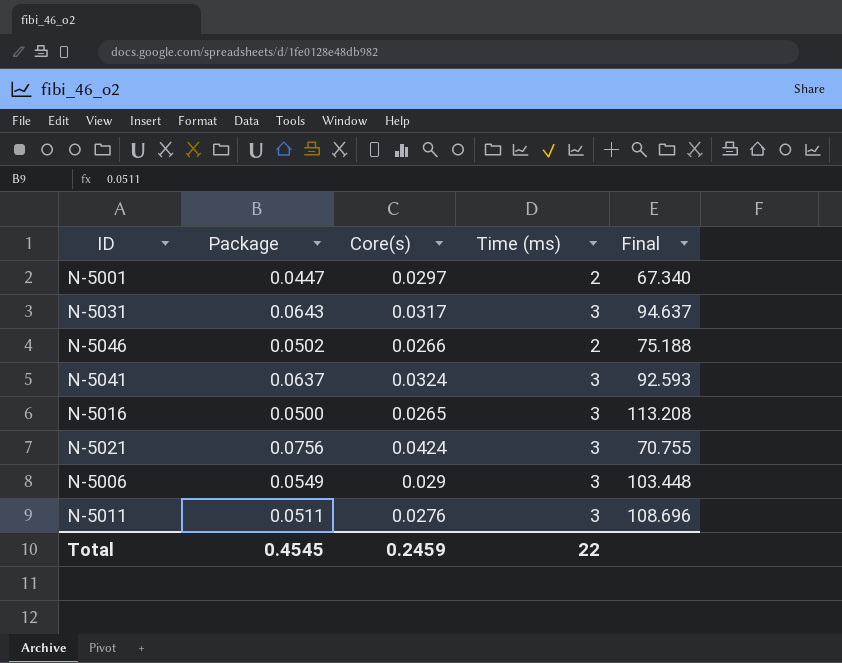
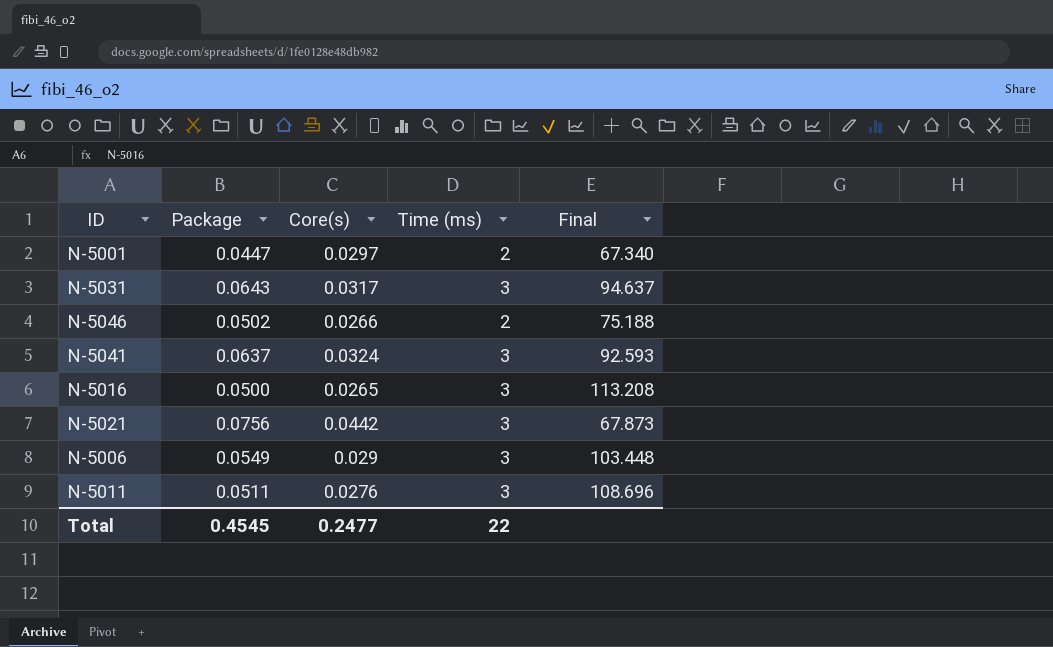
N-5021 | Core(s): 0.0424 -> 0.0442
N-5021 | Final: 70.755 -> 67.873
Total | Core(s): 0.2459 -> 0.2477

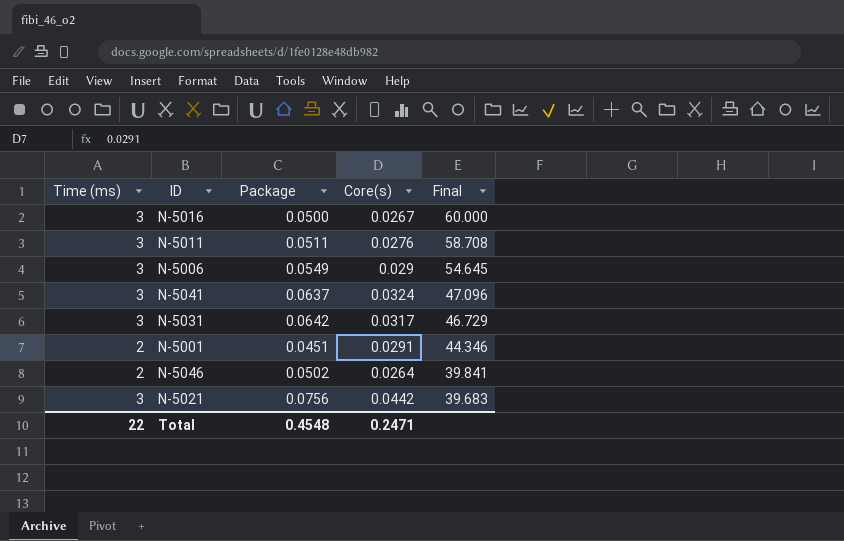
row order: none -> Final descending
column Time (ms) | position: 4 -> 1
column Final | formula: [Time (ms)] / [Core(s)] -> [Time (ms)] / [Package]
N-5016 | Core(s): 0.0265 -> 0.0267
N-5031 | Package: 0.0643 -> 0.0642
N-5001 | Package: 0.0447 -> 0.0451
N-5001 | Core(s): 0.0297 -> 0.0291
N-5046 | Core(s): 0.0266 -> 0.0264
Total | Package: 0.4545 -> 0.4548
Total | Core(s): 0.2477 -> 0.2471

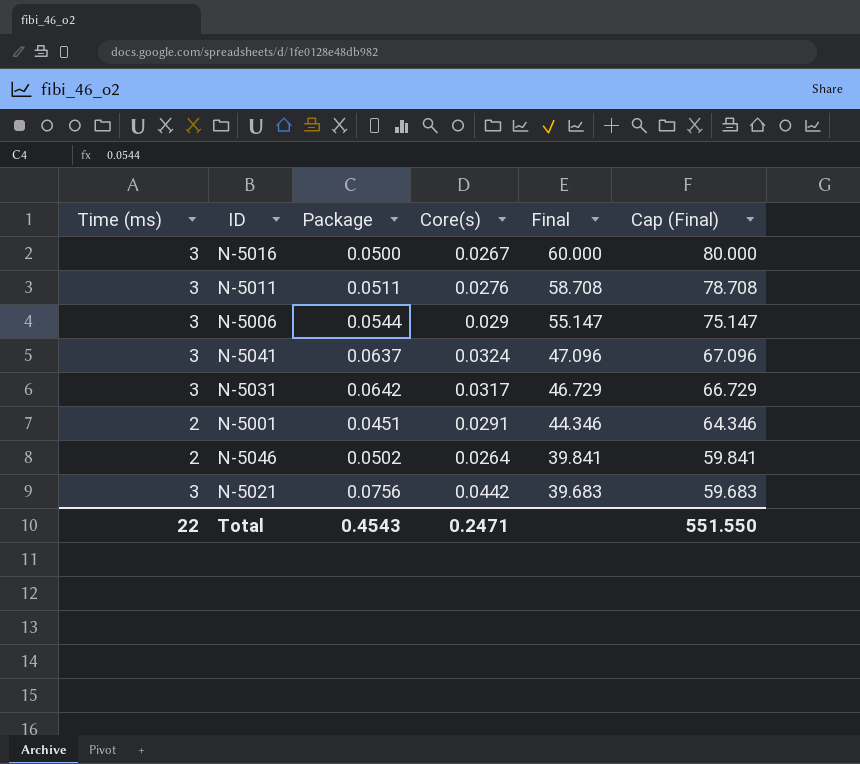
column Cap (Final) | formula: none -> [Final] + 20
N-5006 | Package: 0.0549 -> 0.0544
N-5006 | Final: 54.645 -> 55.147
Total | Package: 0.4548 -> 0.4543

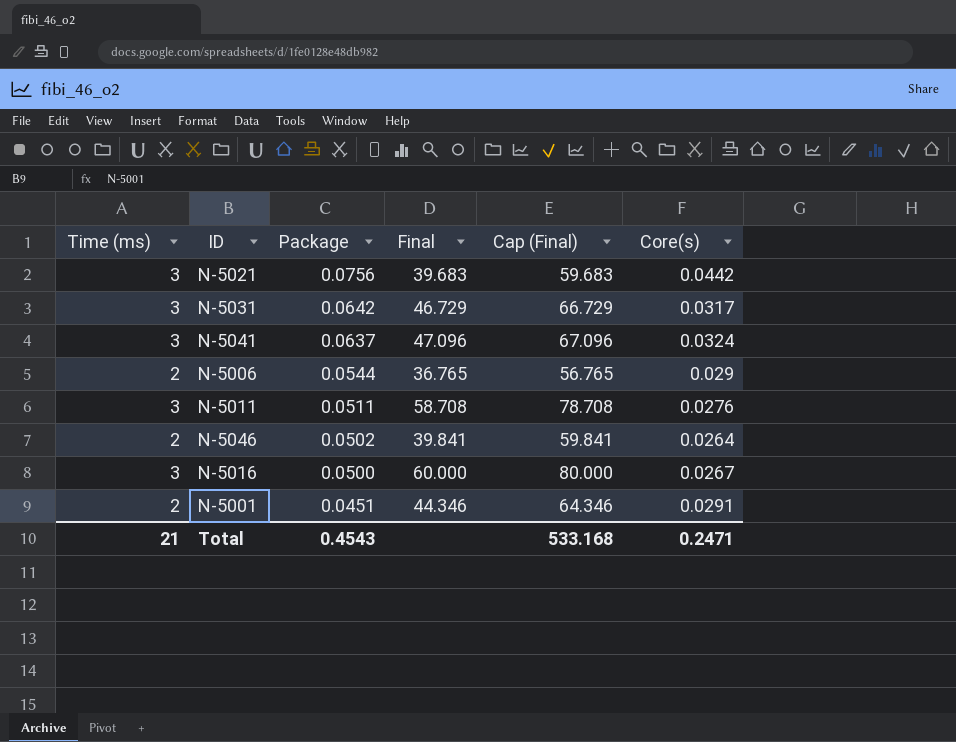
row order: Final descending -> Package descending
column Core(s) | position: 4 -> 6
N-5006 | Time (ms): 3 -> 2
N-5006 | Final: 55.147 -> 36.765
N-5006 | Cap (Final): 75.147 -> 56.765
Total | Time (ms): 22 -> 21
Total | Cap (Final): 551.550 -> 533.168

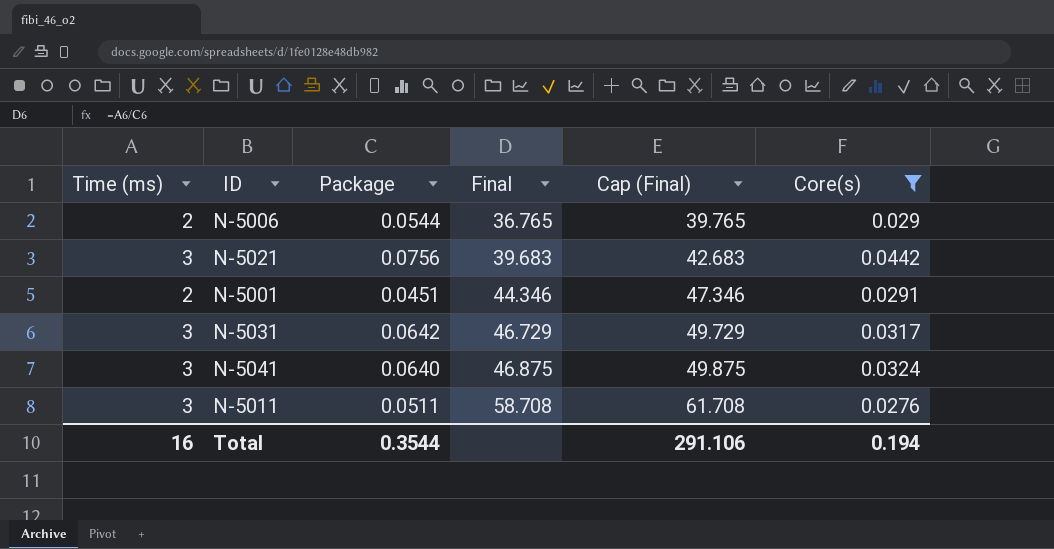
filter: none -> Core(s) >= 0.0276
row order: Package descending -> Final ascending
column Cap (Final) | formula: [Final] + 20 -> [Final] + 3
N-5041 | Package: 0.0637 -> 0.0640
N-5041 | Final: 47.096 -> 46.875
Total | Time (ms): 21 -> 16
Total | Package: 0.4543 -> 0.3544
Total | Cap (Final): 533.168 -> 291.106
Total | Core(s): 0.2471 -> 0.194

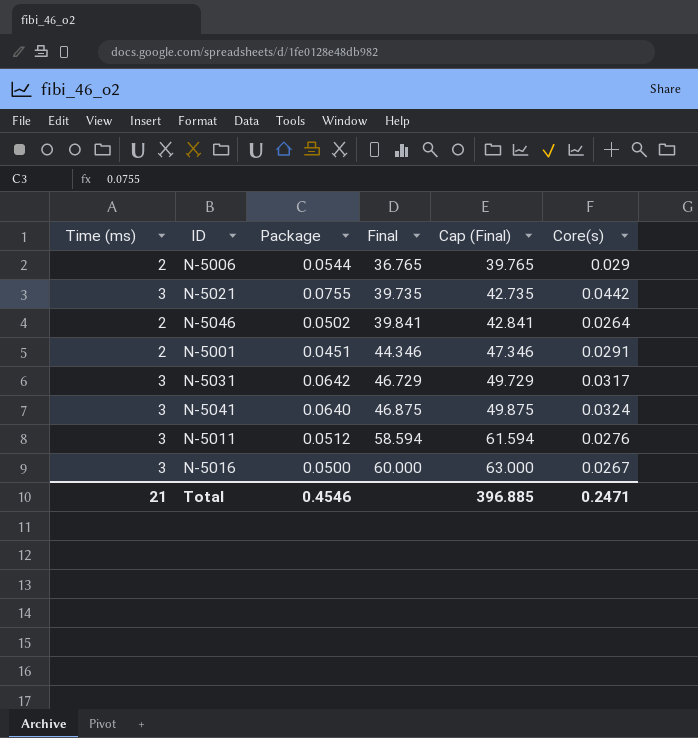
filter: Core(s) >= 0.0276 -> none
N-5021 | Package: 0.0756 -> 0.0755
N-5021 | Final: 39.683 -> 39.735
N-5021 | Cap (Final): 42.683 -> 42.735
N-5011 | Package: 0.0511 -> 0.0512
N-5011 | Final: 58.708 -> 58.594
N-5011 | Cap (Final): 61.708 -> 61.594
Total | Time (ms): 16 -> 21
Total | Package: 0.3544 -> 0.4546
Total | Cap (Final): 291.106 -> 396.885
Total | Core(s): 0.194 -> 0.2471

